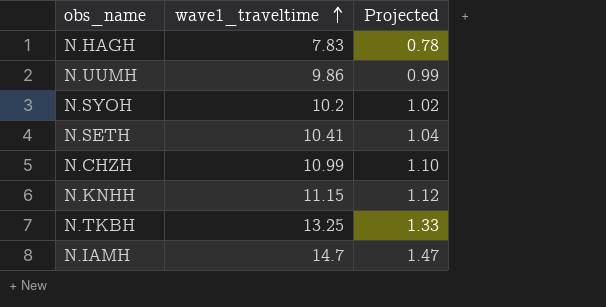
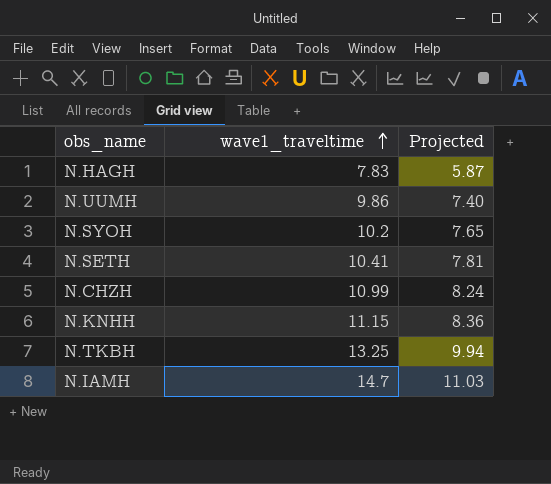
column Projected | formula: [wave1_traveltime] * 0.1 -> [wave1_traveltime] * 0.75

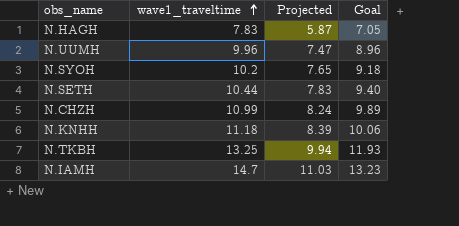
column Goal | formula: none -> [wave1_traveltime] * 0.9
N.UUMH | wave1_traveltime: 9.86 -> 9.96
N.UUMH | Projected: 7.40 -> 7.47
N.SETH | wave1_traveltime: 10.41 -> 10.44
N.SETH | Projected: 7.81 -> 7.83
N.KNHH | wave1_traveltime: 11.15 -> 11.18
N.KNHH | Projected: 8.36 -> 8.39

